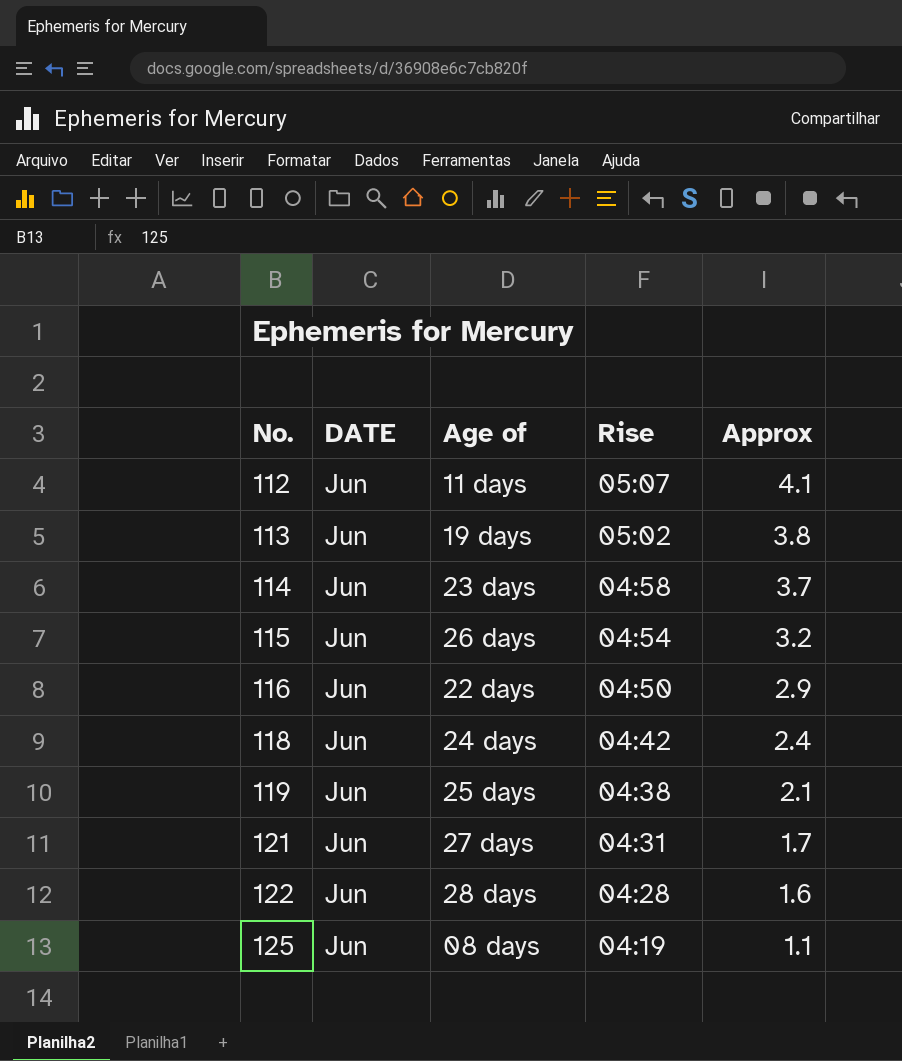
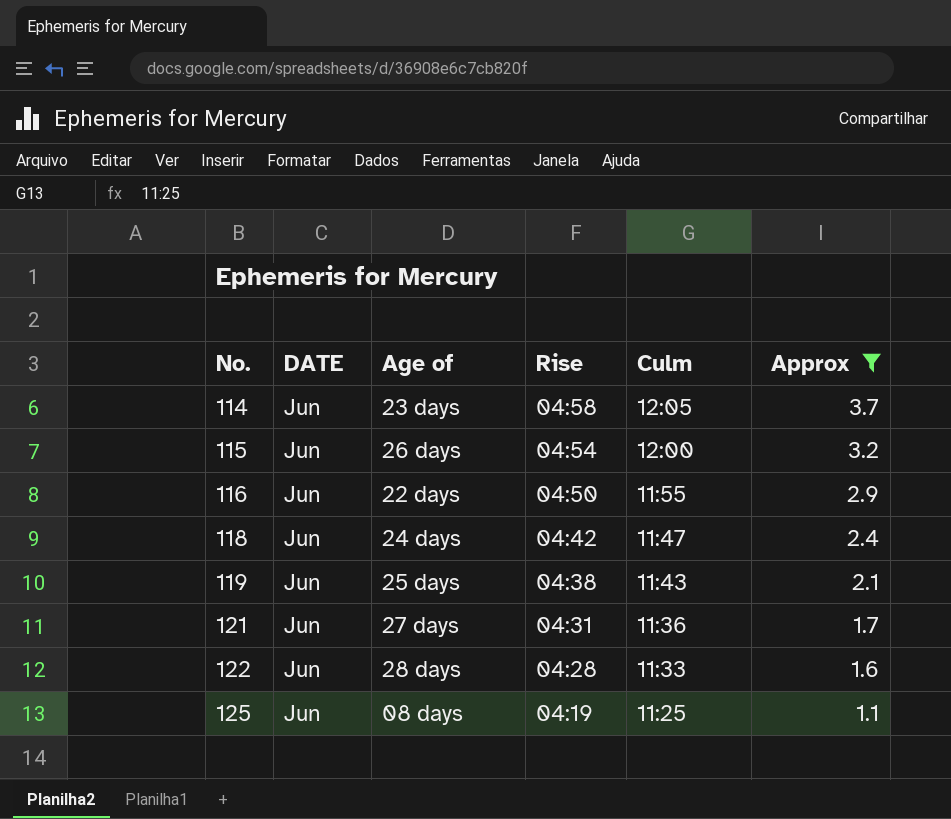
filter: none -> Approx <= 3.7
column Culm | position: none -> 5

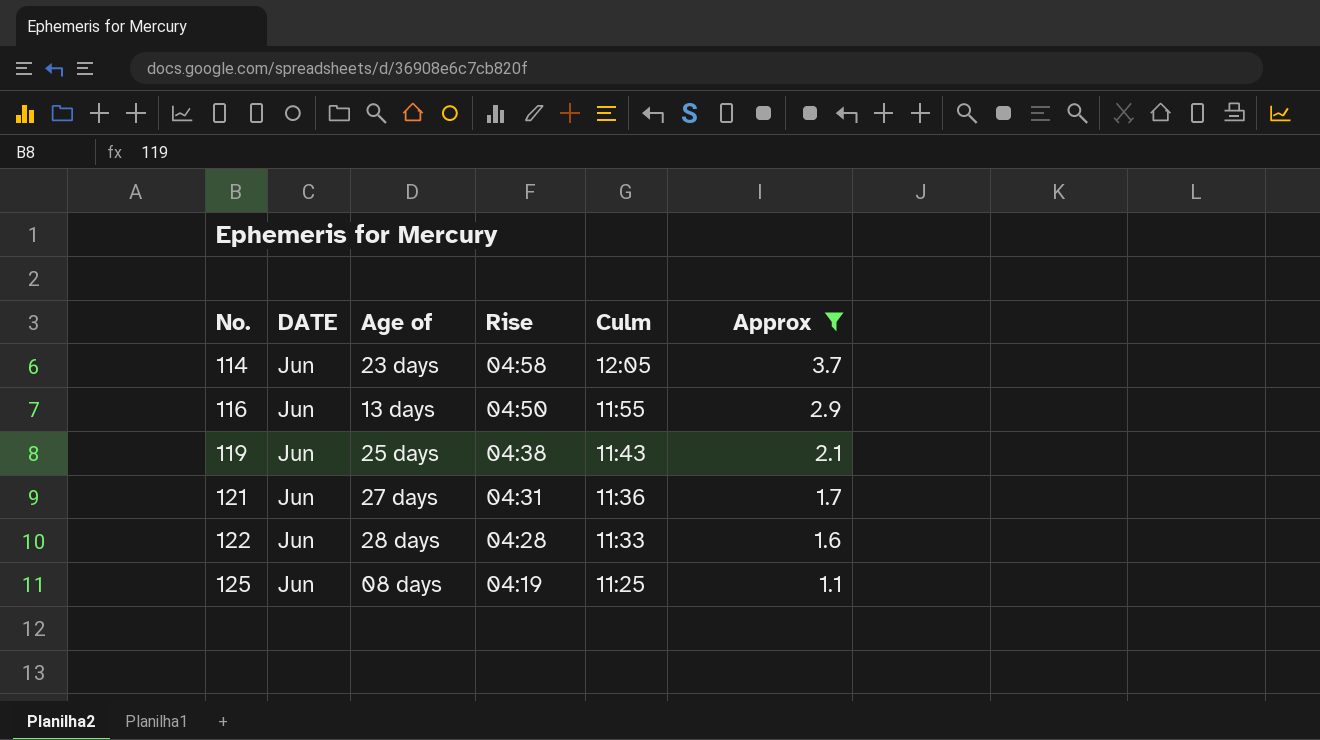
row 115: Jun | 26 days | 04:54 | 12:00 | 3.2 -> none
row 118: Jun | 24 days | 04:42 | 11:47 | 2.4 -> none
116 | Age of: 22 days -> 13 days

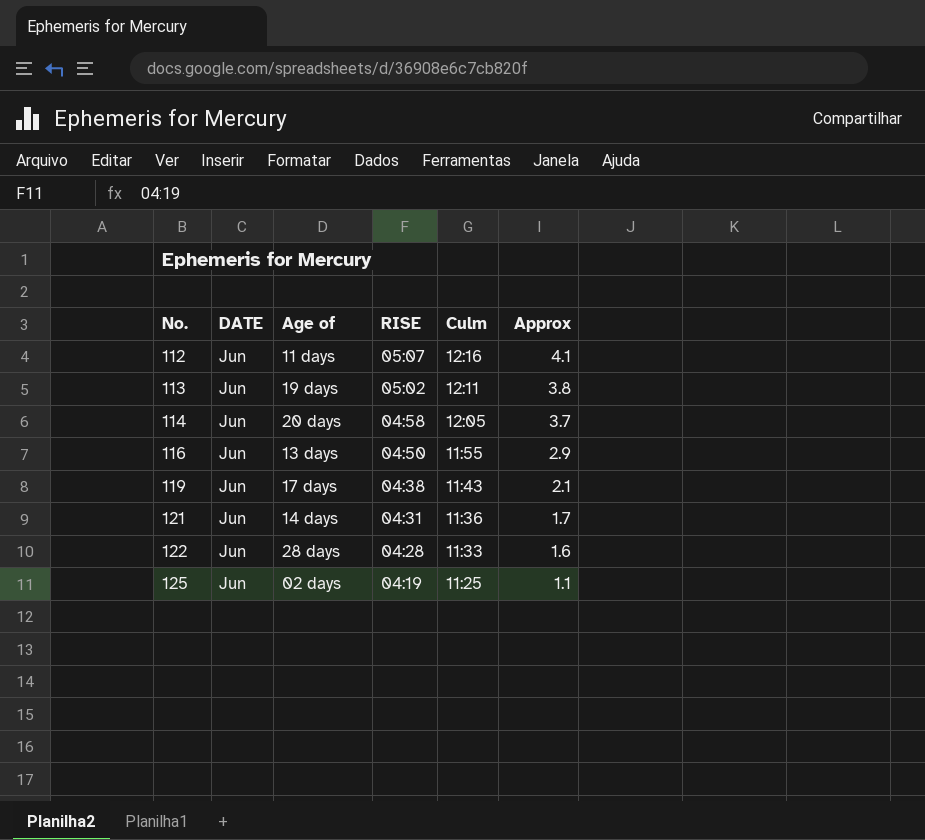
filter: Approx <= 3.7 -> none
column name: Rise -> RISE
114 | Age of: 23 days -> 20 days
119 | Age of: 25 days -> 17 days
121 | Age of: 27 days -> 14 days
125 | Age of: 08 days -> 02 days

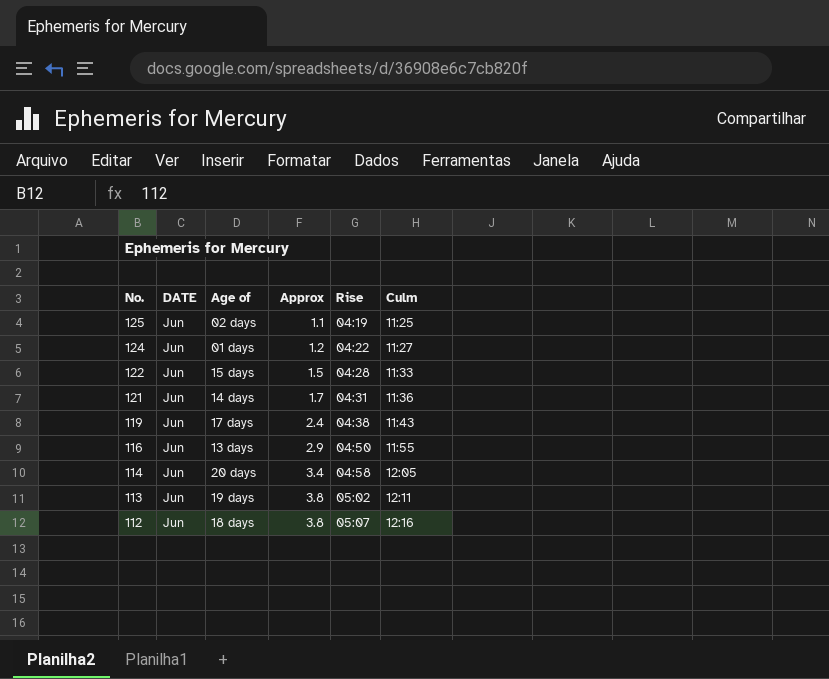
row order: No. ascending -> No. descending
column Approx | position: 6 -> 4
column name: RISE -> Rise
row 124: none -> Jun | 01 days | 1.2 | 04:22 | 11:27
122 | Age of: 28 days -> 15 days
122 | Approx: 1.6 -> 1.5
119 | Approx: 2.1 -> 2.4
114 | Approx: 3.7 -> 3.4
112 | Age of: 11 days -> 18 days
112 | Approx: 4.1 -> 3.8

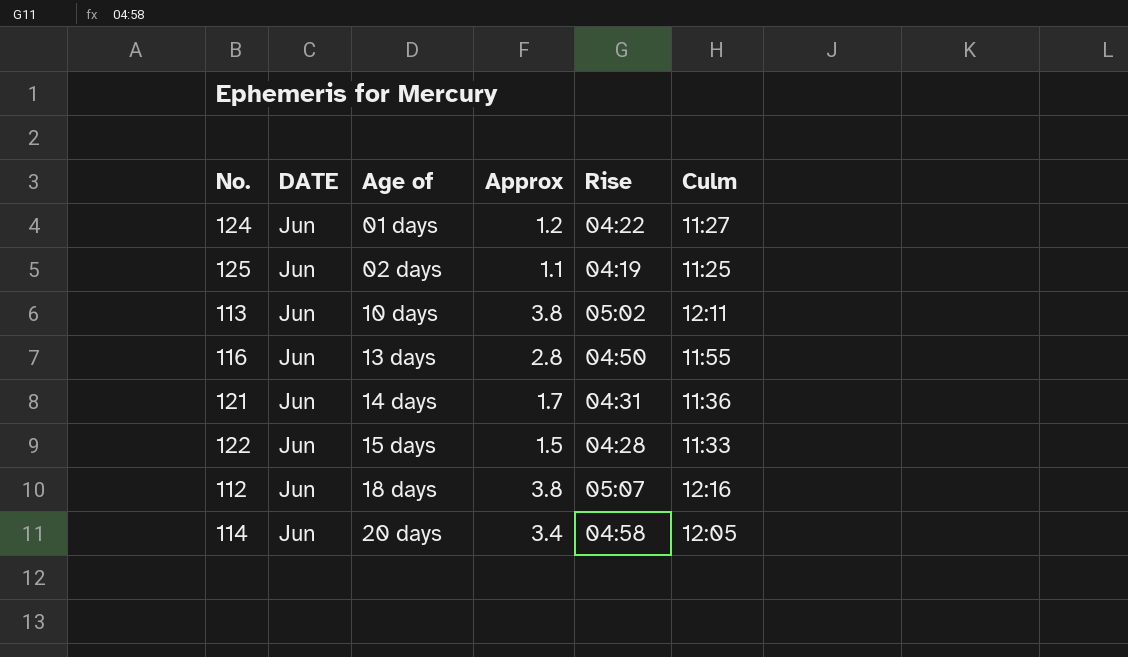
row order: No. descending -> Age of ascending
row 119: Jun | 17 days | 2.4 | 04:38 | 11:43 -> none
113 | Age of: 19 days -> 10 days
116 | Approx: 2.9 -> 2.8

